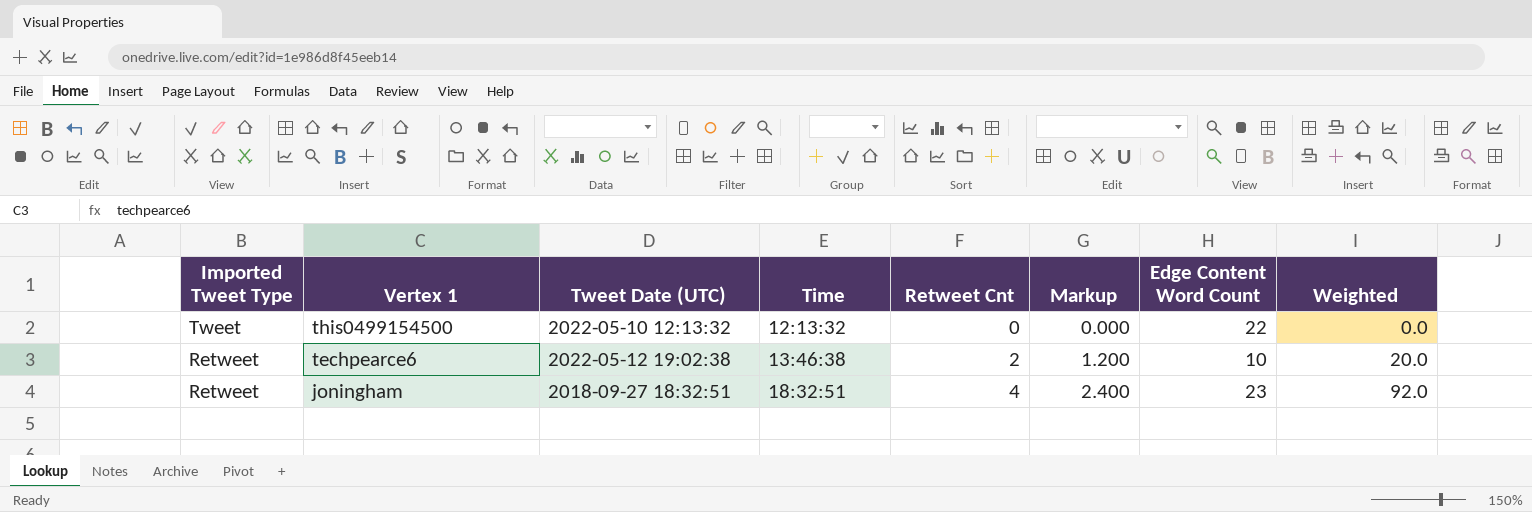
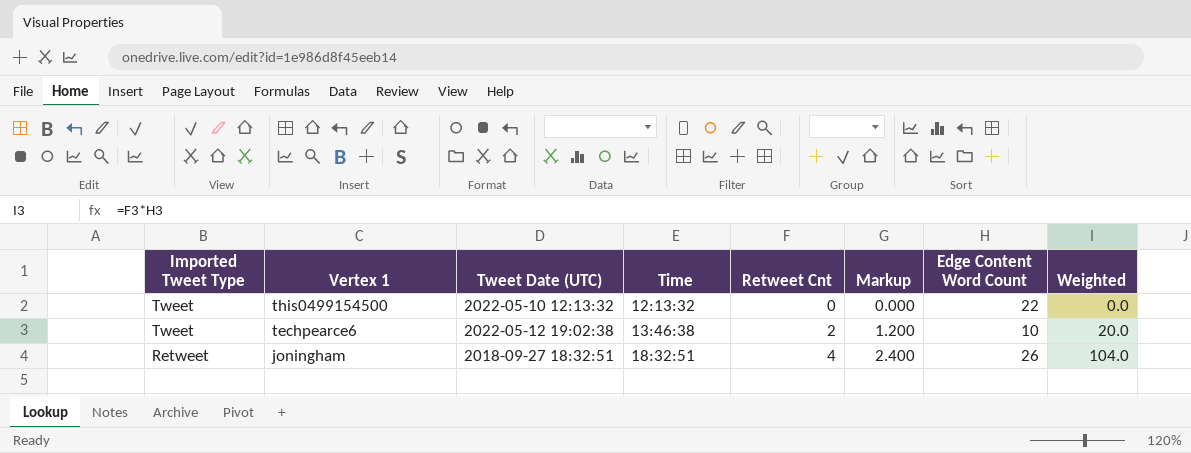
techpearce6 | Imported Tweet Type: Retweet -> Tweet
joningham | Edge Content Word Count: 23 -> 26
joningham | Weighted: 92.0 -> 104.0

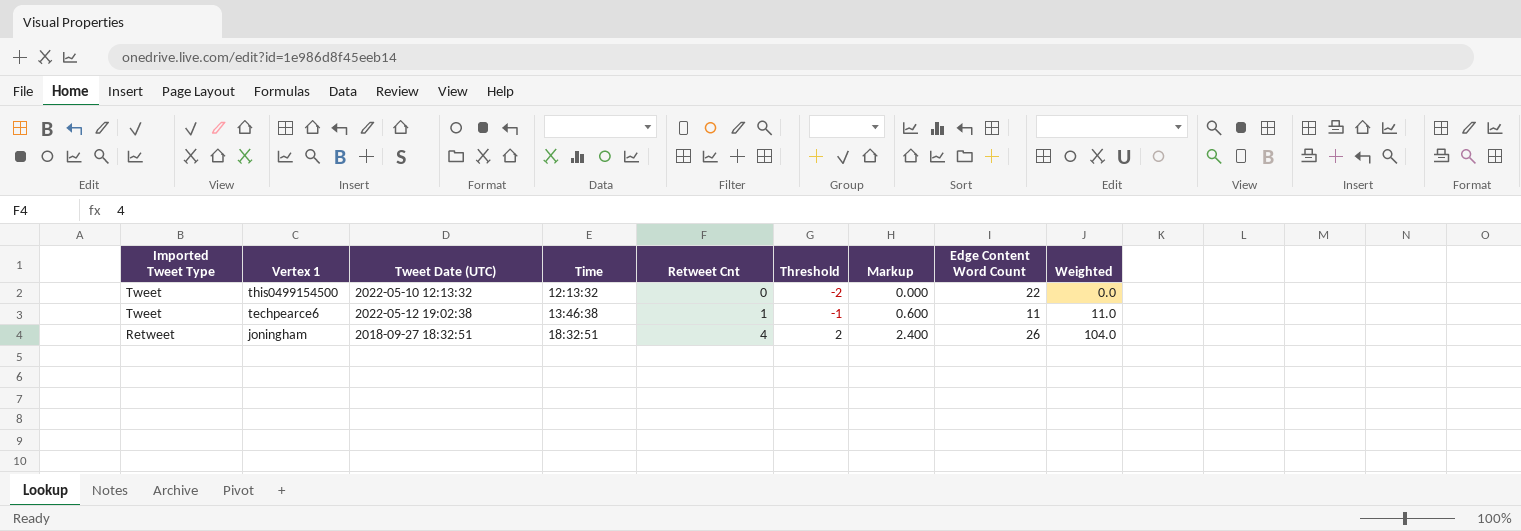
column Threshold | formula: none -> [Retweet Cnt] - 2
techpearce6 | Retweet Cnt: 2 -> 1
techpearce6 | Markup: 1.200 -> 0.600
techpearce6 | Edge Content Word Count: 10 -> 11
techpearce6 | Weighted: 20.0 -> 11.0

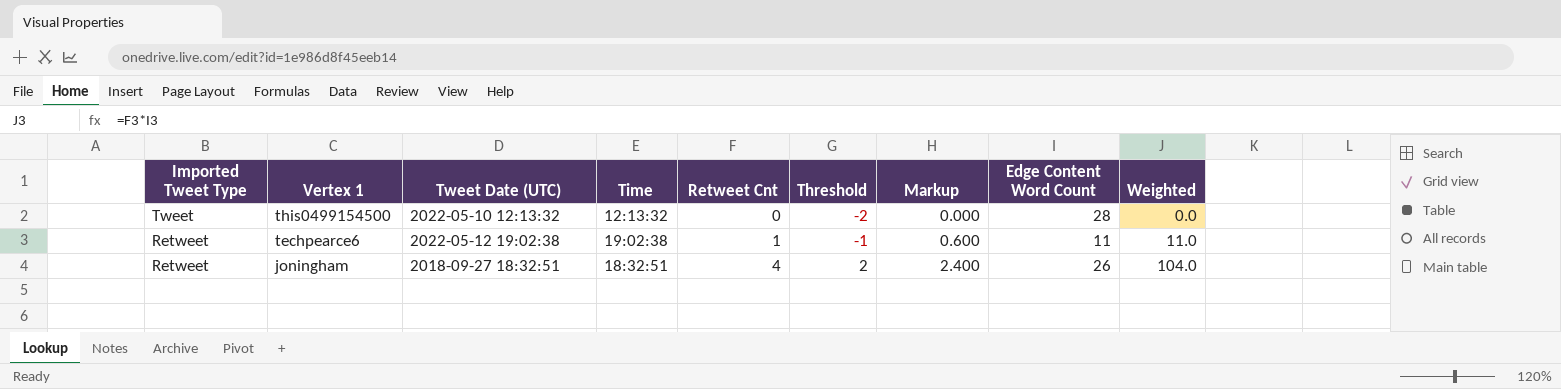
this0499154500 | Edge Content Word Count: 22 -> 28
techpearce6 | Imported Tweet Type: Tweet -> Retweet
techpearce6 | Time: 13:46:38 -> 19:02:38

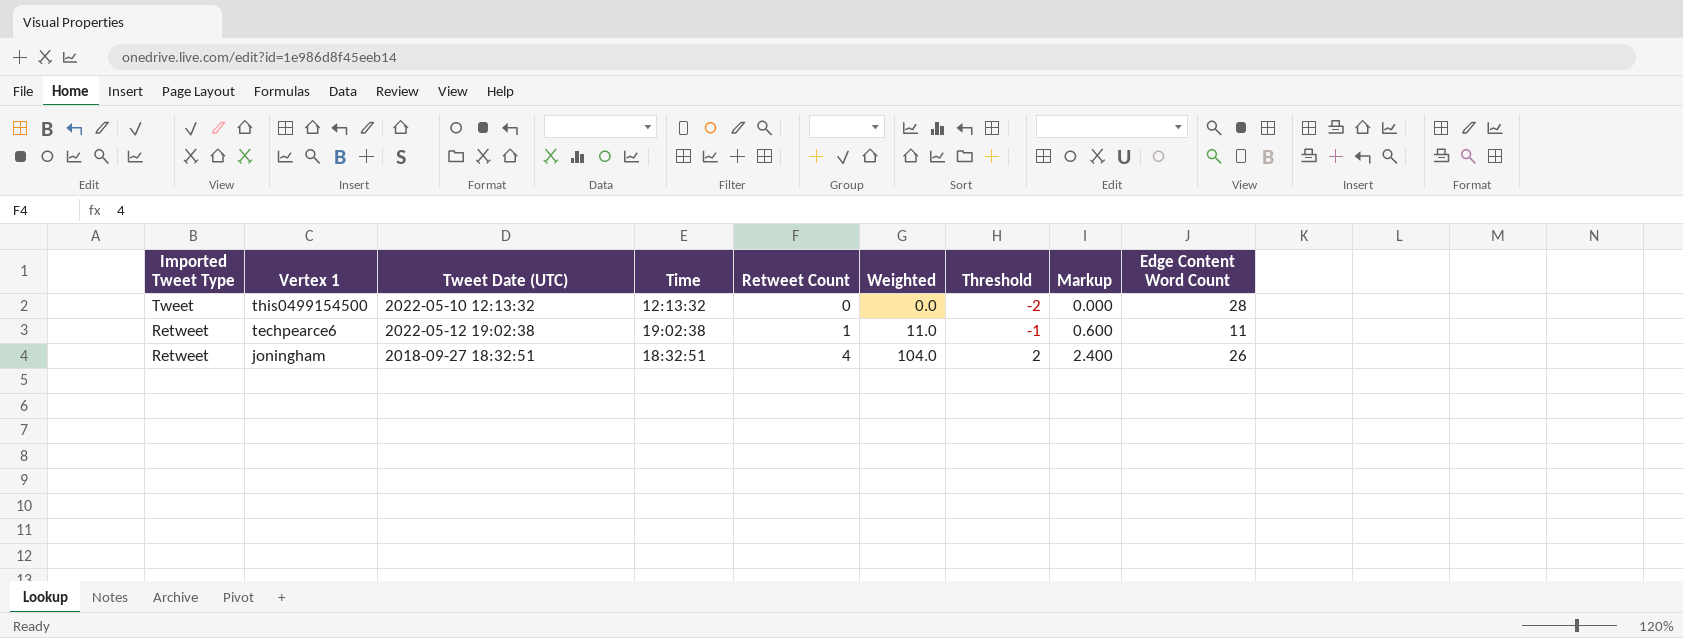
column name: Retweet Cnt -> Retweet Count
column Weighted | position: 9 -> 6

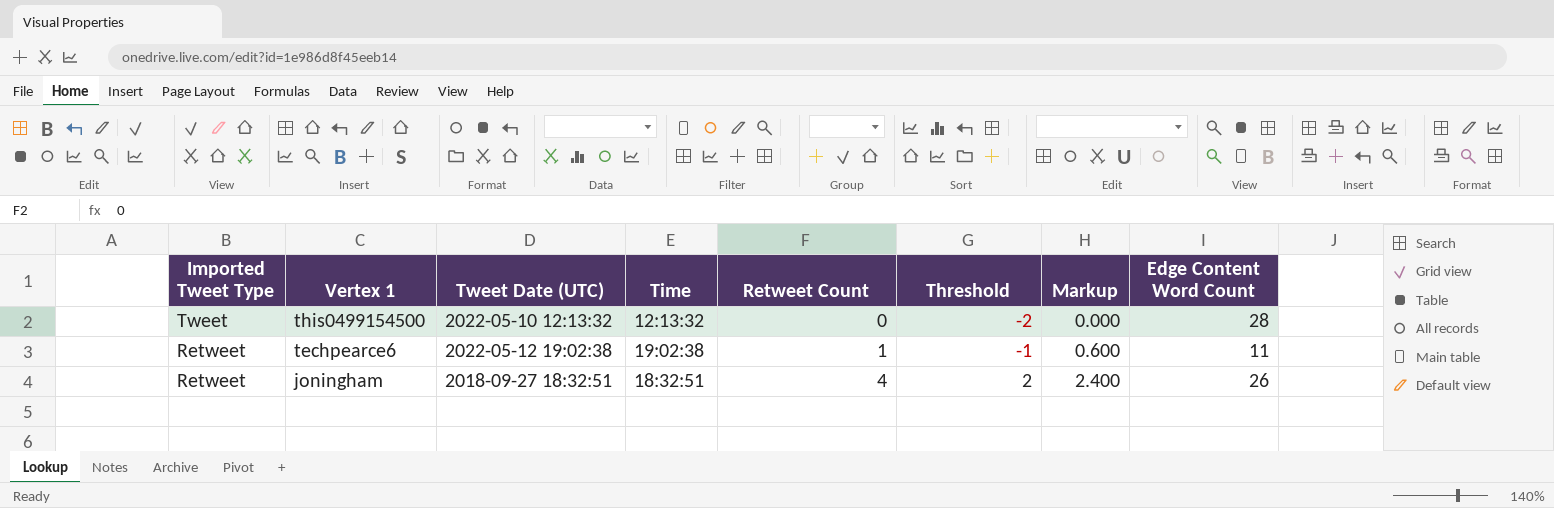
column Weighted | formula: [Retweet Count] * [Edge Content Word Count] -> none

